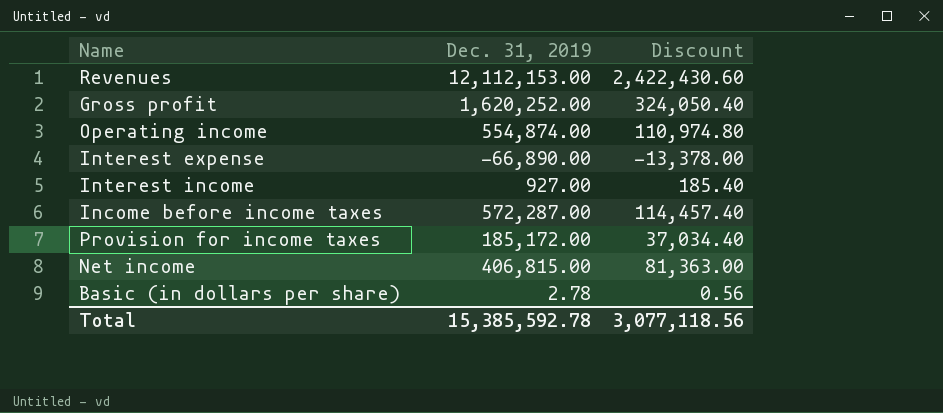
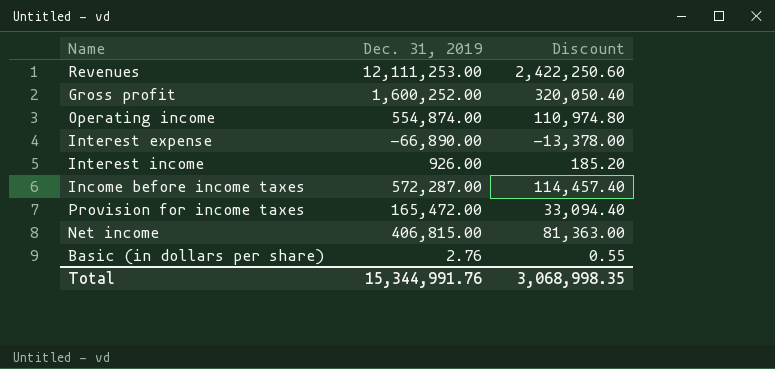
Revenues | Dec. 31, 2019: 12,112,153.00 -> 12,111,253.00
Revenues | Discount: 2,422,430.60 -> 2,422,250.60
Gross profit | Dec. 31, 2019: 1,620,252.00 -> 1,600,252.00
Gross profit | Discount: 324,050.40 -> 320,050.40
Interest income | Dec. 31, 2019: 927.00 -> 926.00
Interest income | Discount: 185.40 -> 185.20
Provision for income taxes | Dec. 31, 2019: 185,172.00 -> 165,472.00
Provision for income taxes | Discount: 37,034.40 -> 33,094.40
Basic (in dollars per share) | Dec. 31, 2019: 2.78 -> 2.76
Basic (in dollars per share) | Discount: 0.56 -> 0.55
Total | Dec. 31, 2019: 15,385,592.78 -> 15,344,991.76
Total | Discount: 3,077,118.56 -> 3,068,998.35

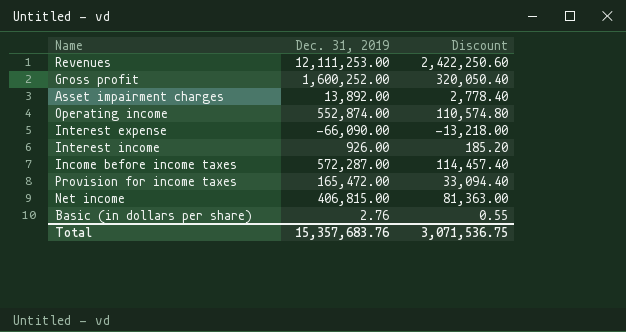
row Asset impairment charges: none -> 13,892.00 | 2,778.40
Operating income | Dec. 31, 2019: 554,874.00 -> 552,874.00
Operating income | Discount: 110,974.80 -> 110,574.80
Interest expense | Dec. 31, 2019: -66,890.00 -> -66,090.00
Interest expense | Discount: -13,378.00 -> -13,218.00
Total | Dec. 31, 2019: 15,344,991.76 -> 15,357,683.76
Total | Discount: 3,068,998.35 -> 3,071,536.75

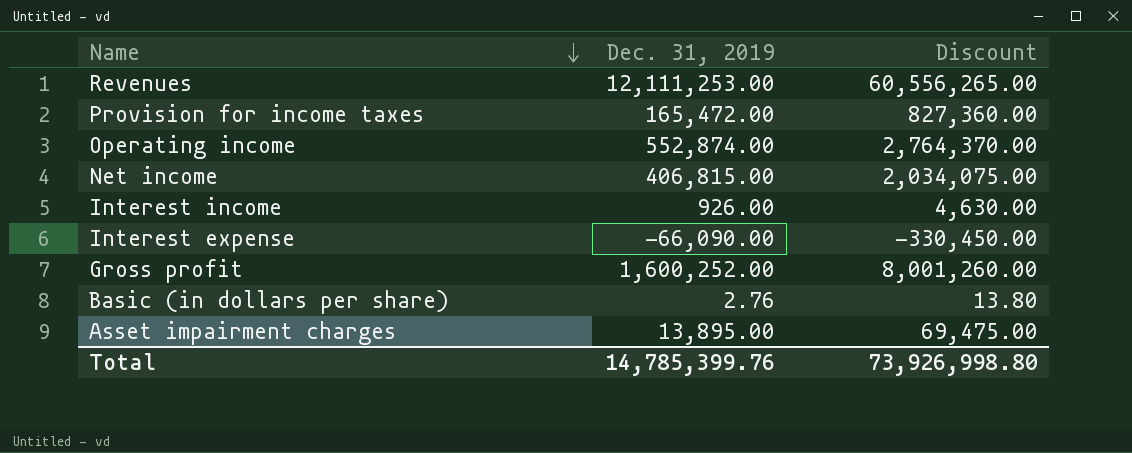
row order: none -> Name descending
column Discount | formula: [Dec. 31, 2019] * 0.2 -> [Dec. 31, 2019] * 5
row Income before income taxes: 572,287.00 | 114,457.40 -> none
Asset impairment charges | Dec. 31, 2019: 13,892.00 -> 13,895.00
Total | Dec. 31, 2019: 15,357,683.76 -> 14,785,399.76
Total | Discount: 3,071,536.75 -> 73,926,998.80

